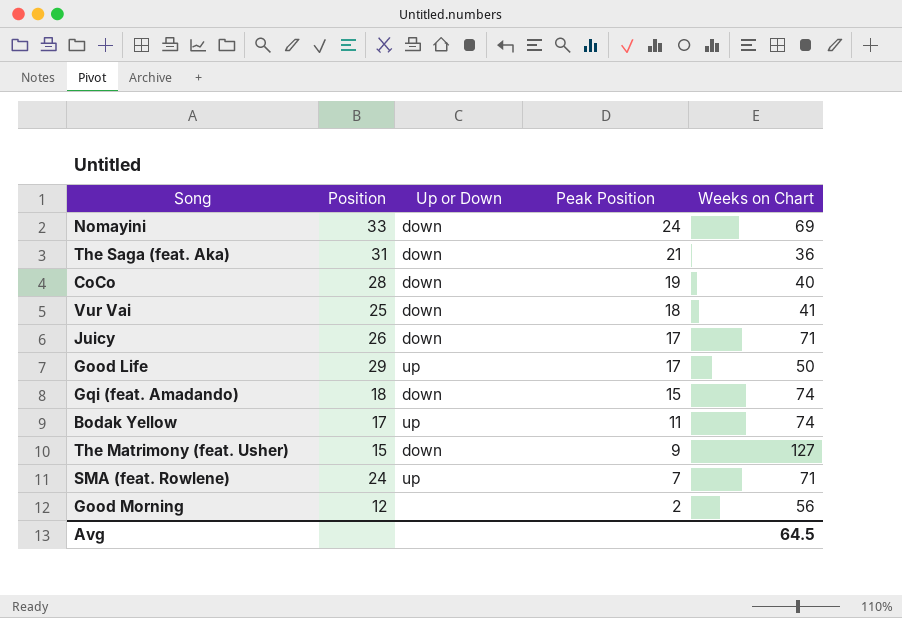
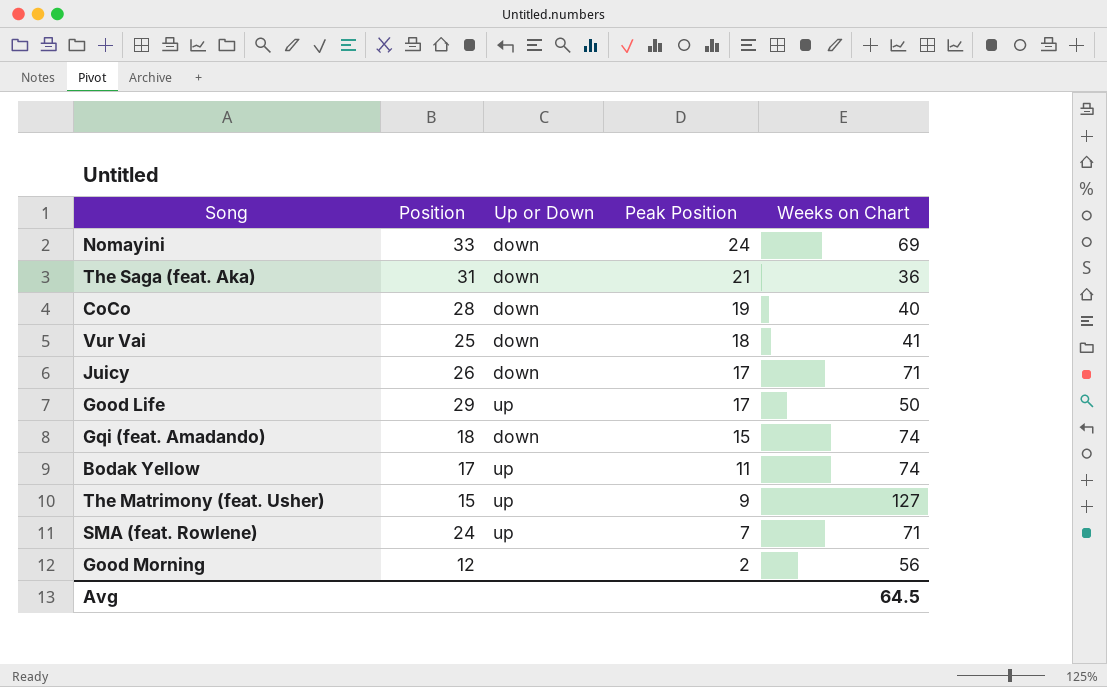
The Matrimony (feat. Usher) | Up or Down: down -> up

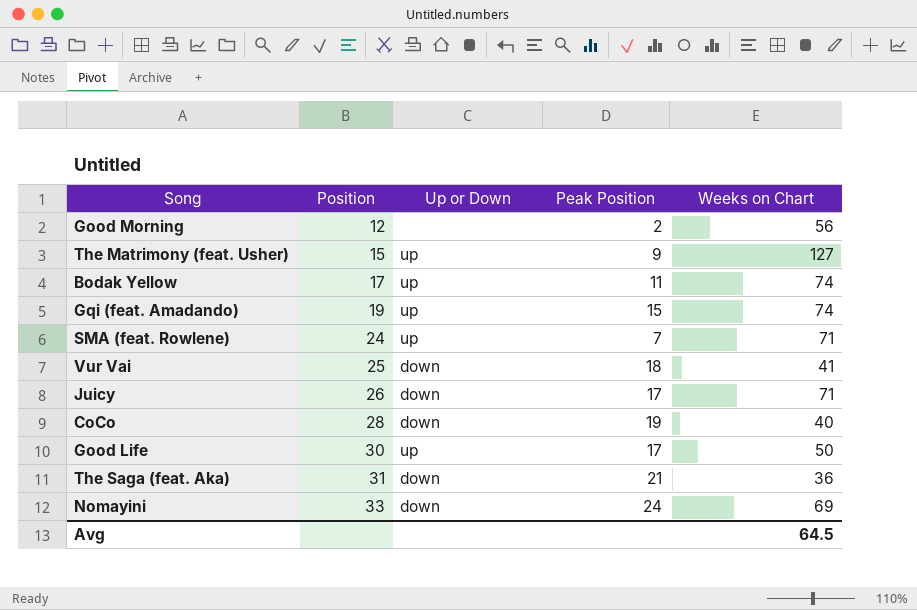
row order: Peak Position descending -> Position ascending
Gqi (feat. Amadando) | Position: 18 -> 19
Gqi (feat. Amadando) | Up or Down: down -> up
Good Life | Position: 29 -> 30

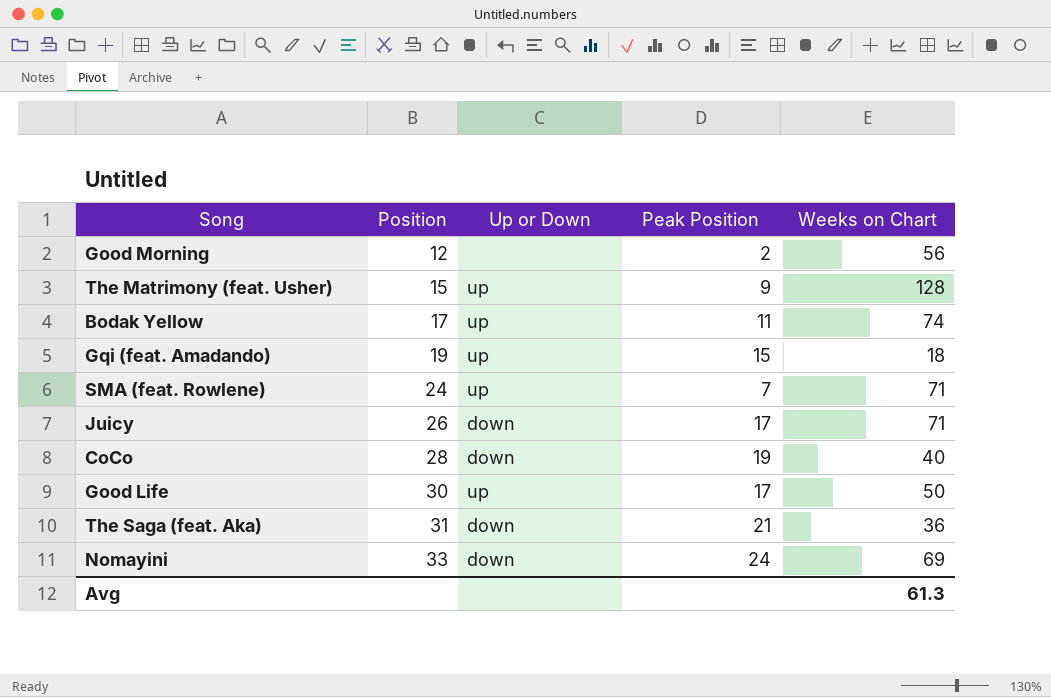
row Vur Vai: 25 | down | 18 | 41 -> none
The Matrimony (feat. Usher) | Weeks on Chart: 127 -> 128
Gqi (feat. Amadando) | Weeks on Chart: 74 -> 18
Avg | Weeks on Chart: 64.5 -> 61.3

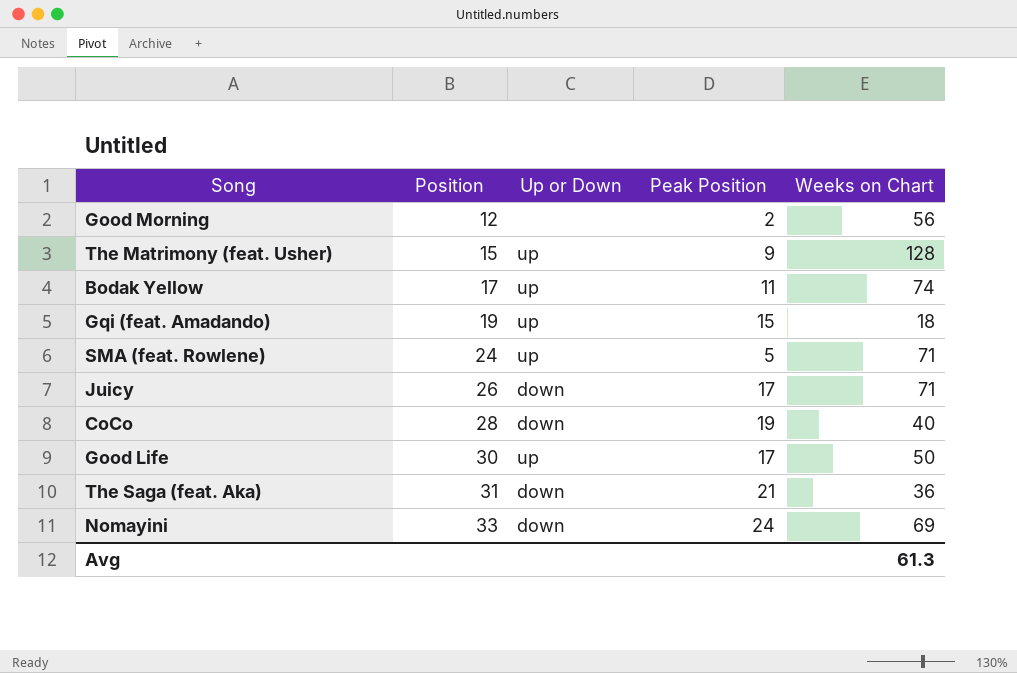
SMA (feat. Rowlene) | Peak Position: 7 -> 5

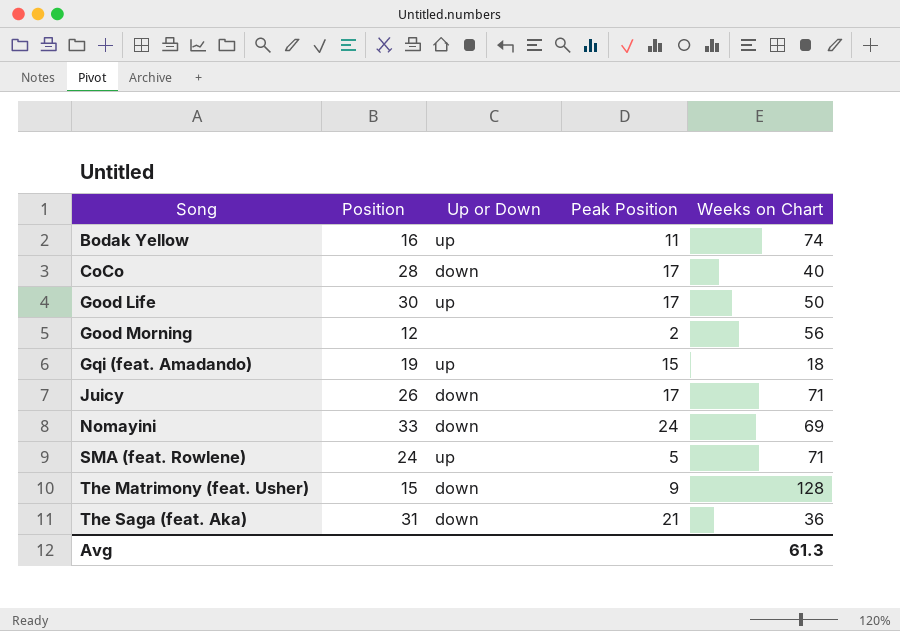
row order: Position ascending -> Song ascending
Bodak Yellow | Position: 17 -> 16
CoCo | Peak Position: 19 -> 17
The Matrimony (feat. Usher) | Up or Down: up -> down

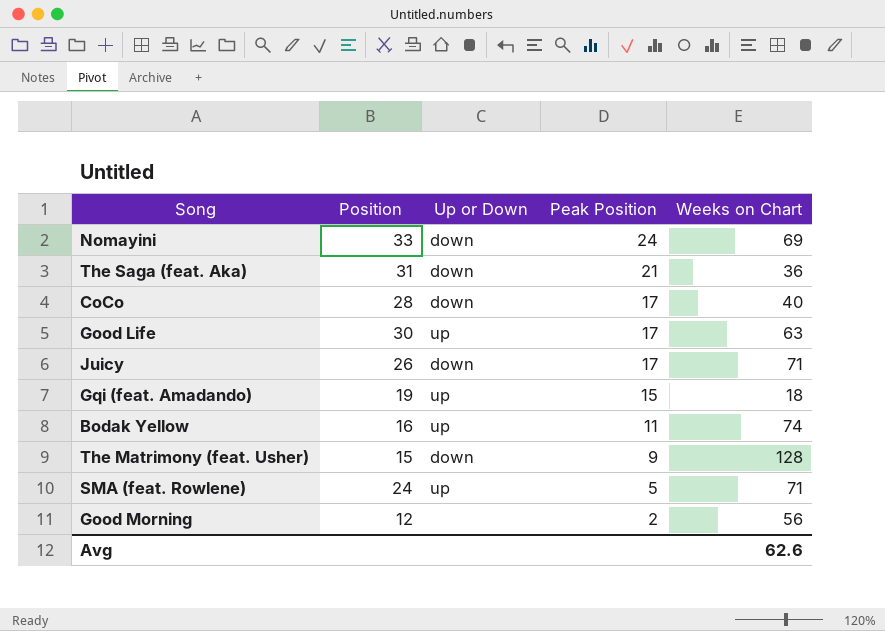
row order: Song ascending -> Peak Position descending
Good Life | Weeks on Chart: 50 -> 63
Avg | Weeks on Chart: 61.3 -> 62.6

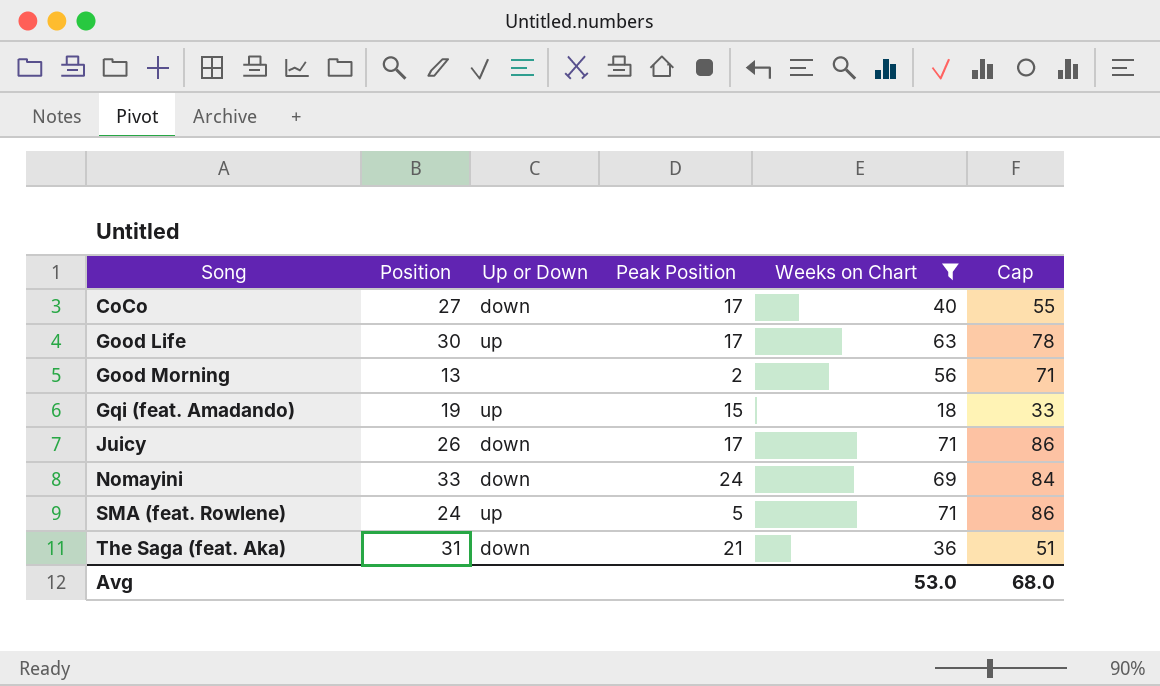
filter: none -> Weeks on Chart <= 71
row order: Peak Position descending -> Song ascending
column Cap | formula: none -> [Weeks on Chart] + 15
CoCo | Position: 28 -> 27
Good Morning | Position: 12 -> 13
Avg | Weeks on Chart: 62.6 -> 53.0

